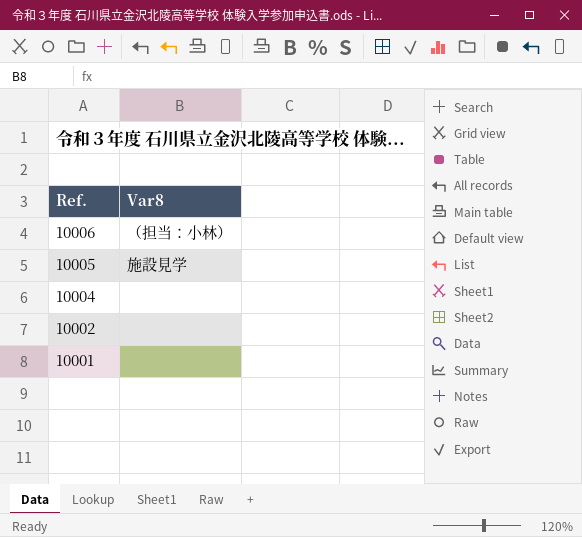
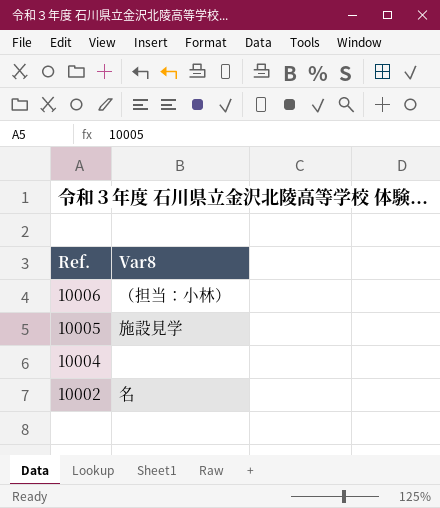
row 10001: none -> none
10002 | Var8: none -> 名

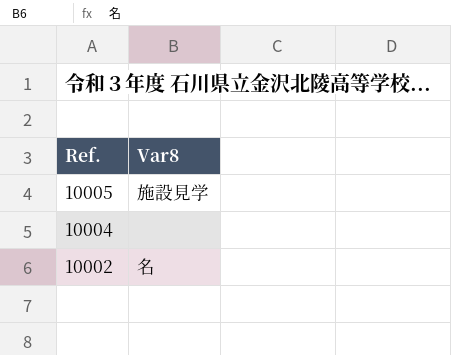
row 10006: （担当：小林） -> none

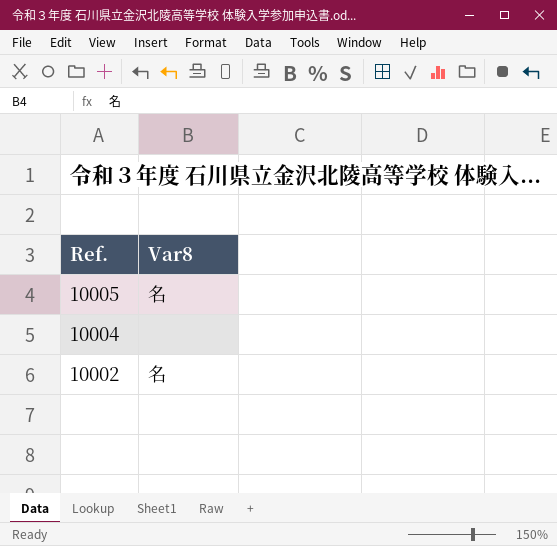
10005 | Var8: 施設見学 -> 名

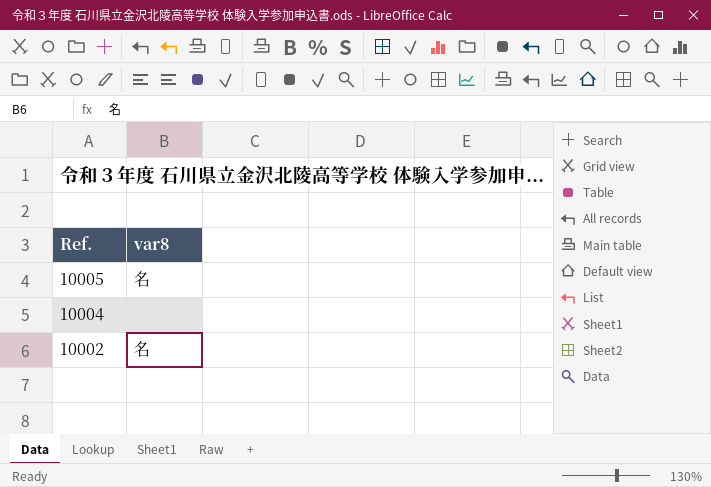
column name: Var8 -> var8

